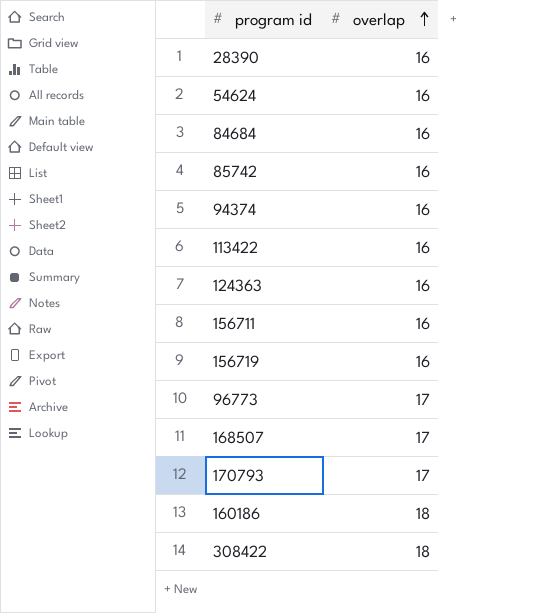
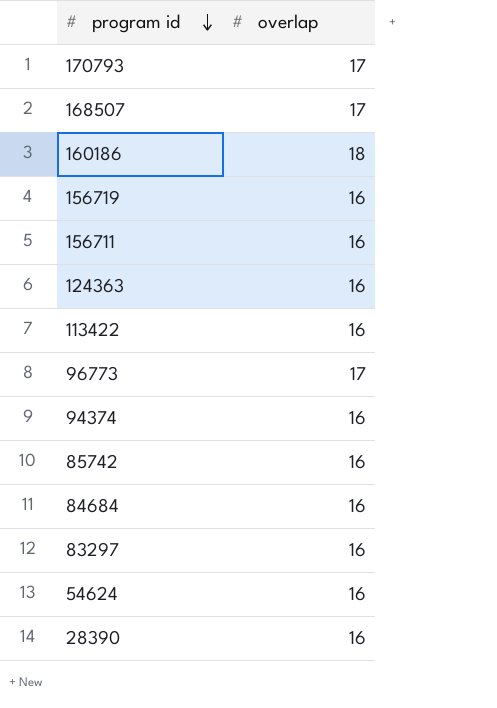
row order: overlap ascending -> program id descending
row 308422: 18 -> none
row 83297: none -> 16

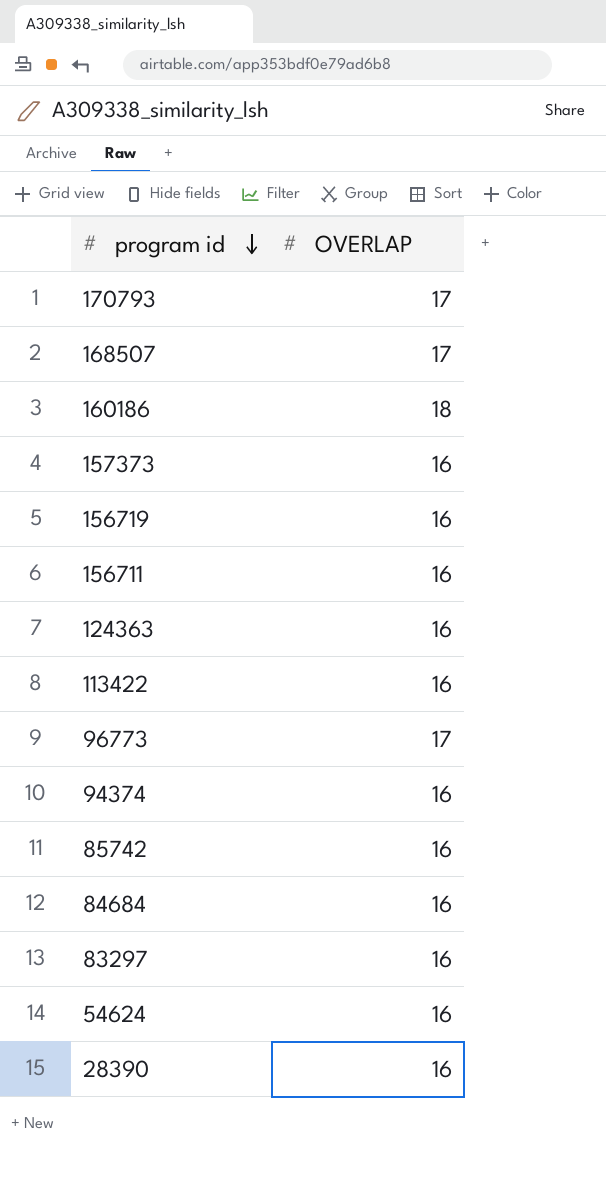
column name: overlap -> OVERLAP
row 157373: none -> 16

